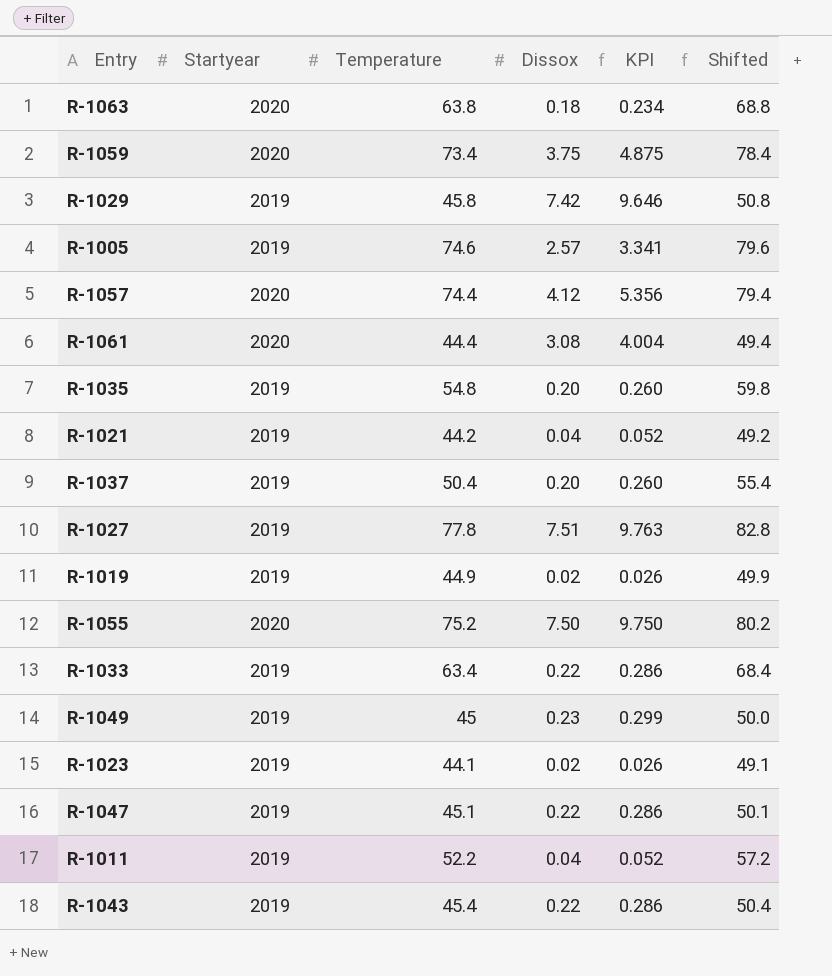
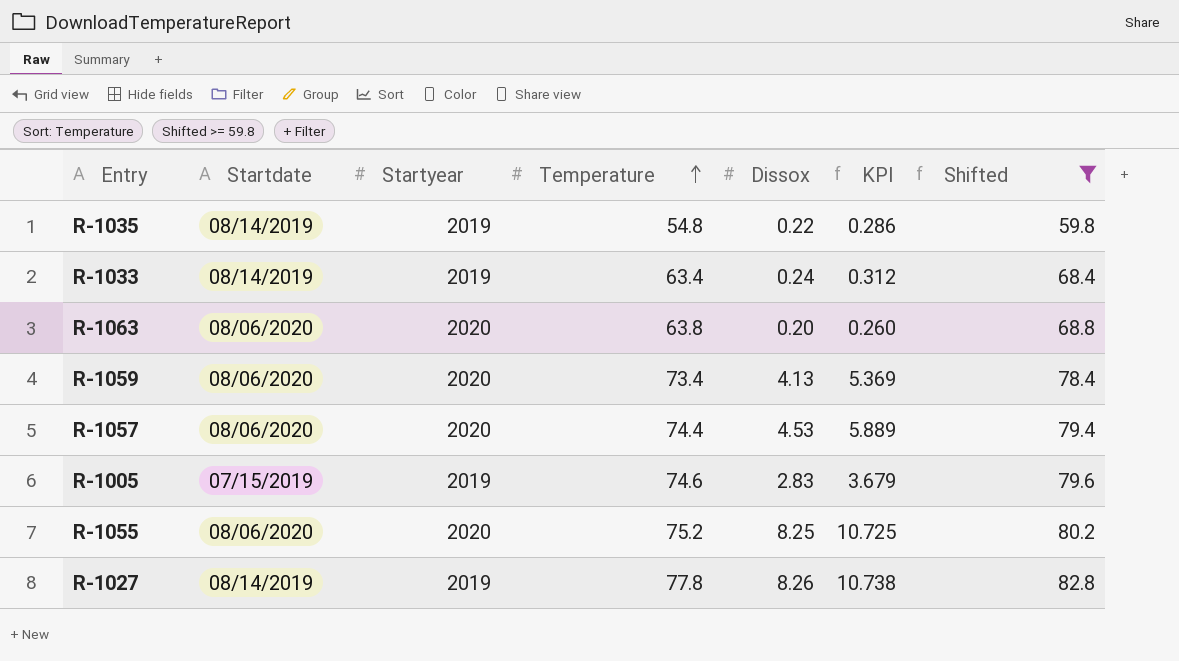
filter: none -> Shifted >= 59.8
row order: none -> Temperature ascending
column Startdate | position: none -> 2
R-1035 | Dissox: 0.20 -> 0.22
R-1035 | KPI: 0.260 -> 0.286
R-1033 | Dissox: 0.22 -> 0.24
R-1033 | KPI: 0.286 -> 0.312
R-1063 | Dissox: 0.18 -> 0.20
R-1063 | KPI: 0.234 -> 0.260
R-1059 | Dissox: 3.75 -> 4.13
R-1059 | KPI: 4.875 -> 5.369
R-1057 | Dissox: 4.12 -> 4.53
R-1057 | KPI: 5.356 -> 5.889
R-1005 | Dissox: 2.57 -> 2.83
R-1005 | KPI: 3.341 -> 3.679
R-1055 | Dissox: 7.50 -> 8.25
R-1055 | KPI: 9.750 -> 10.725
R-1027 | Dissox: 7.51 -> 8.26
R-1027 | KPI: 9.763 -> 10.738

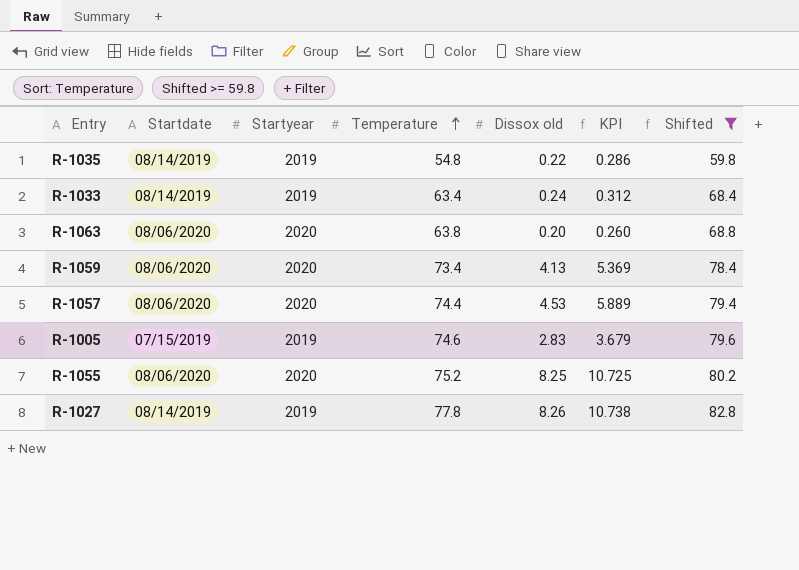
column name: Dissox -> Dissox old

